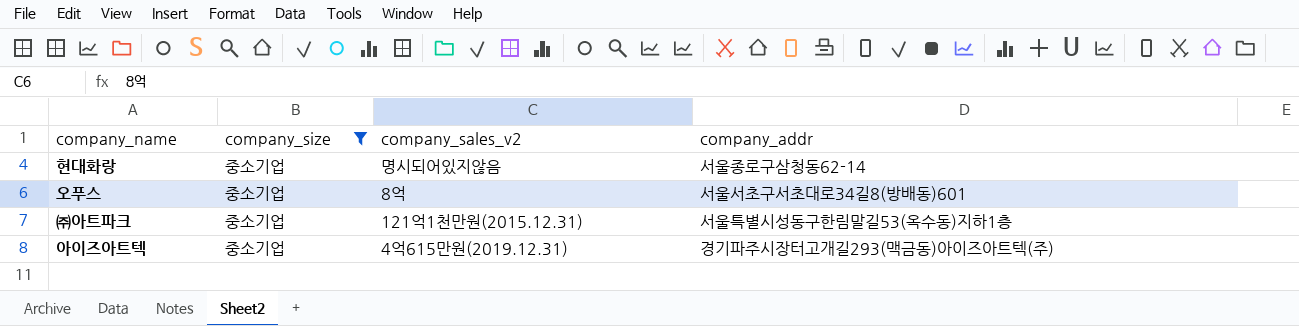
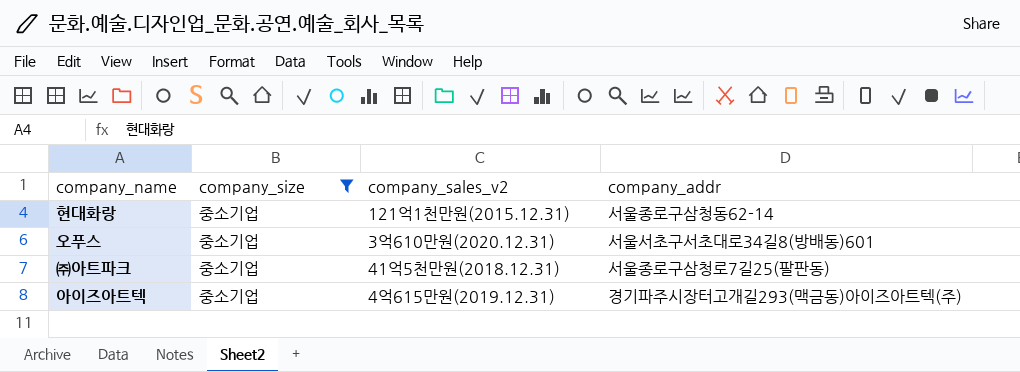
현대화랑 | company_sales_v2: 명시되어있지않음 -> 121억1천만원(2015.12.31)
오푸스 | company_sales_v2: 8억 -> 3억610만원(2020.12.31)
㈜아트파크 | company_sales_v2: 121억1천만원(2015.12.31) -> 41억5천만원(2018.12.31)
㈜아트파크 | company_addr: 서울특별시성동구한림말길53(옥수동)지하1층 -> 서울종로구삼청로7길25(팔판동)

